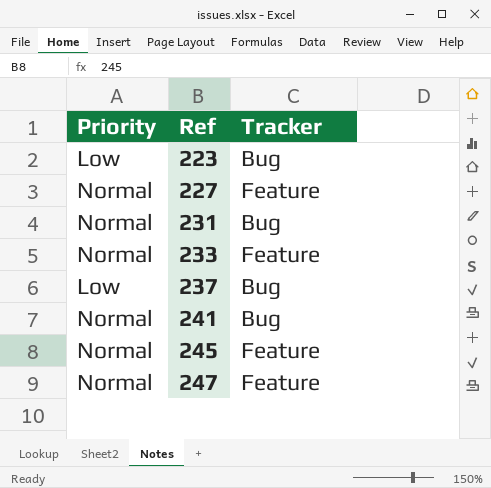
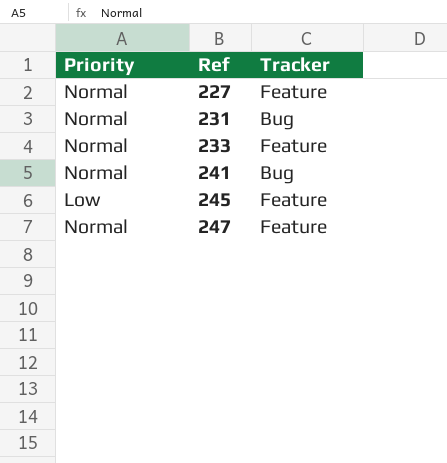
row 223: Low | Bug -> none
row 237: Low | Bug -> none
245 | Priority: Normal -> Low

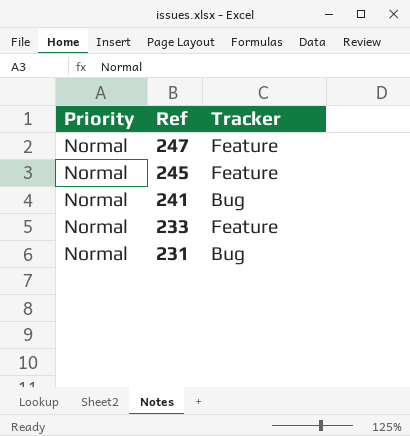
row order: Ref ascending -> Ref descending
row 227: Normal | Feature -> none
245 | Priority: Low -> Normal

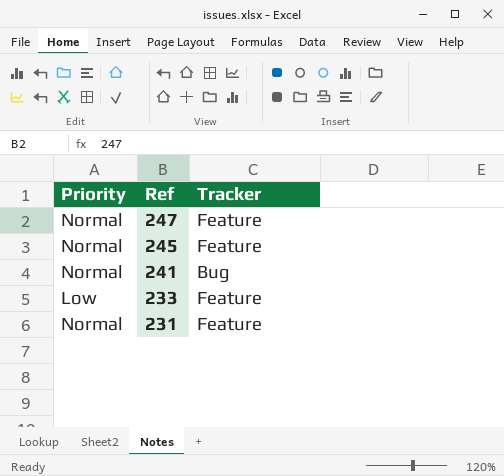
233 | Priority: Normal -> Low
231 | Tracker: Bug -> Feature

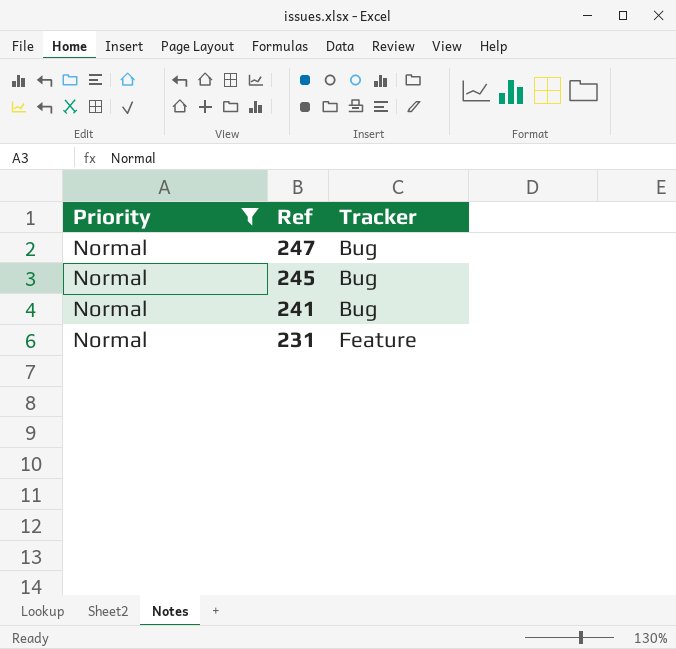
filter: none -> Priority = Normal
247 | Tracker: Feature -> Bug
245 | Tracker: Feature -> Bug

